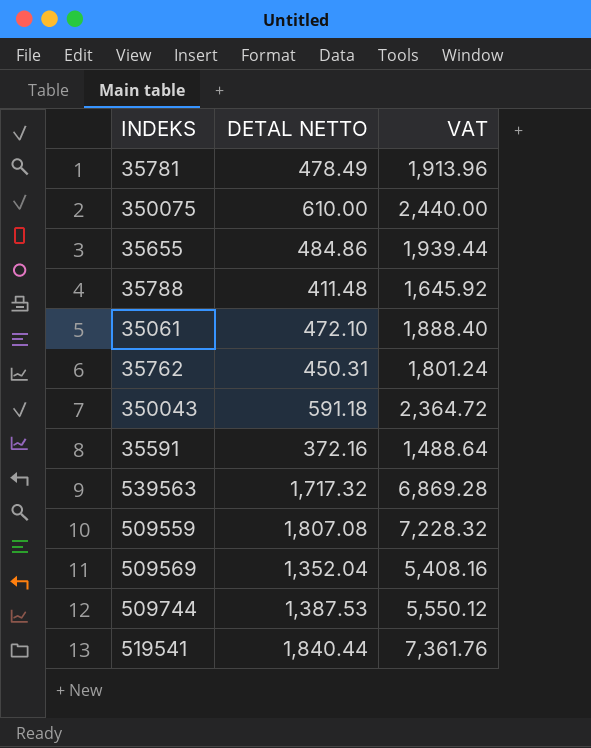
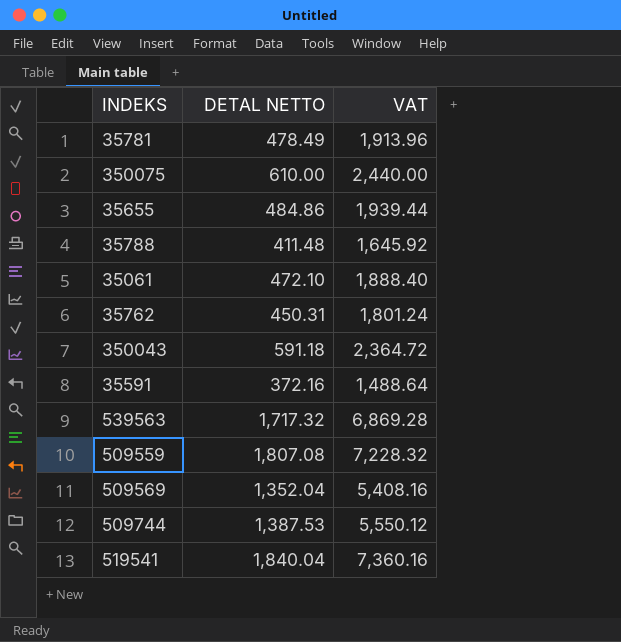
519541 | DETAL NETTO: 1,840.44 -> 1,840.04
519541 | VAT: 7,361.76 -> 7,360.16

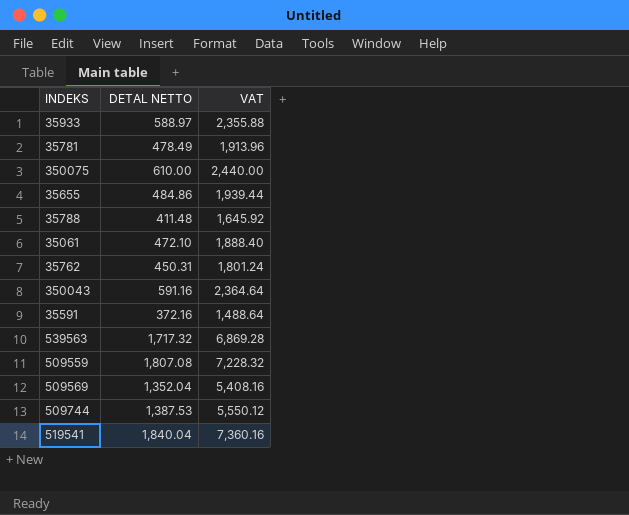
row 35933: none -> 588.97 | 2,355.88
350043 | DETAL NETTO: 591.18 -> 591.16
350043 | VAT: 2,364.72 -> 2,364.64

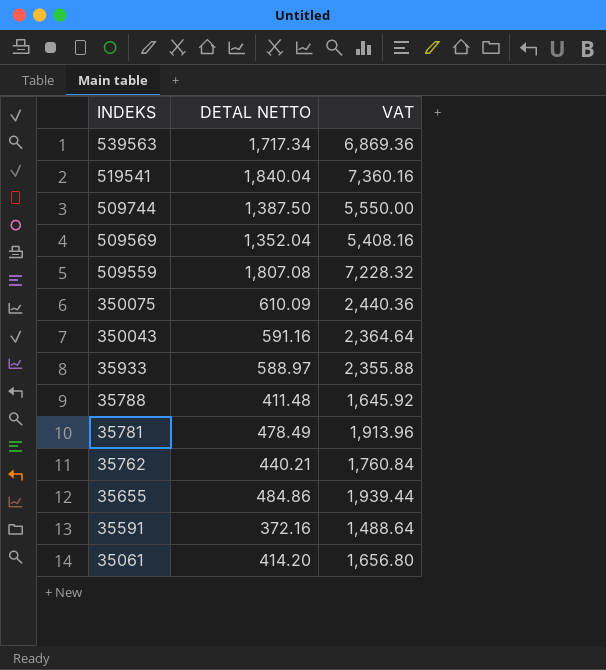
row order: none -> INDEKS descending
539563 | DETAL NETTO: 1,717.32 -> 1,717.34
539563 | VAT: 6,869.28 -> 6,869.36
509744 | DETAL NETTO: 1,387.53 -> 1,387.50
509744 | VAT: 5,550.12 -> 5,550.00
350075 | DETAL NETTO: 610.00 -> 610.09
350075 | VAT: 2,440.00 -> 2,440.36
35762 | DETAL NETTO: 450.31 -> 440.21
35762 | VAT: 1,801.24 -> 1,760.84
35061 | DETAL NETTO: 472.10 -> 414.20
35061 | VAT: 1,888.40 -> 1,656.80

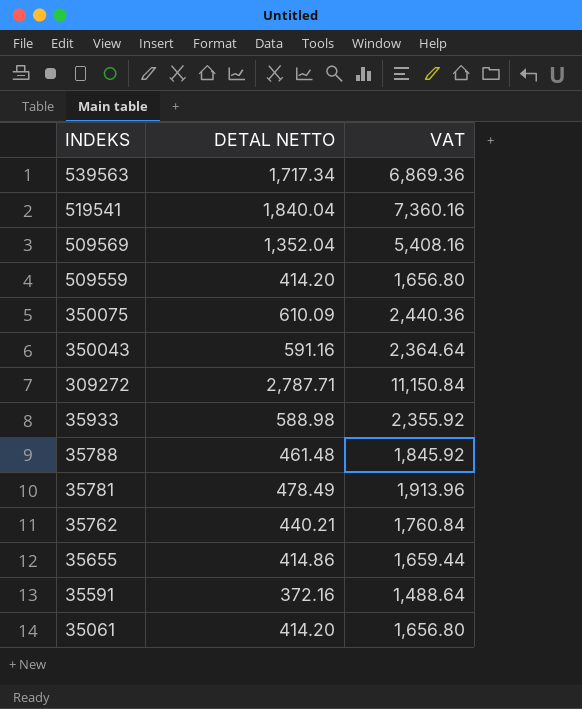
row 509744: 1,387.50 | 5,550.00 -> none
509559 | DETAL NETTO: 1,807.08 -> 414.20
509559 | VAT: 7,228.32 -> 1,656.80
row 309272: none -> 2,787.71 | 11,150.84
35933 | DETAL NETTO: 588.97 -> 588.98
35933 | VAT: 2,355.88 -> 2,355.92
35788 | DETAL NETTO: 411.48 -> 461.48
35788 | VAT: 1,645.92 -> 1,845.92
35655 | DETAL NETTO: 484.86 -> 414.86
35655 | VAT: 1,939.44 -> 1,659.44

